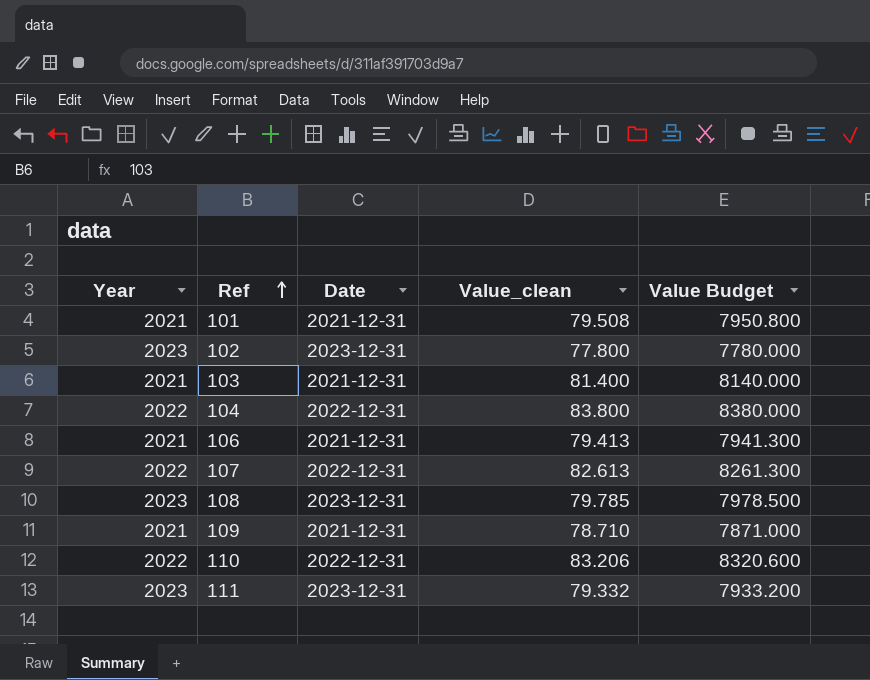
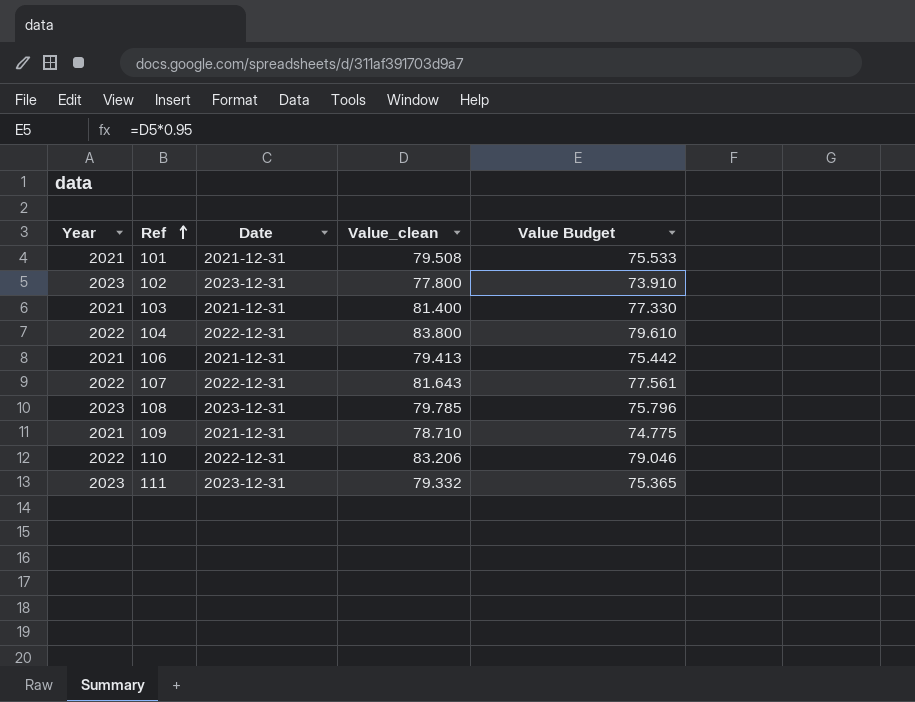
column Value Budget | formula: [Value_clean] * 100 -> [Value_clean] * 0.95
107 | Value_clean: 82.613 -> 81.643

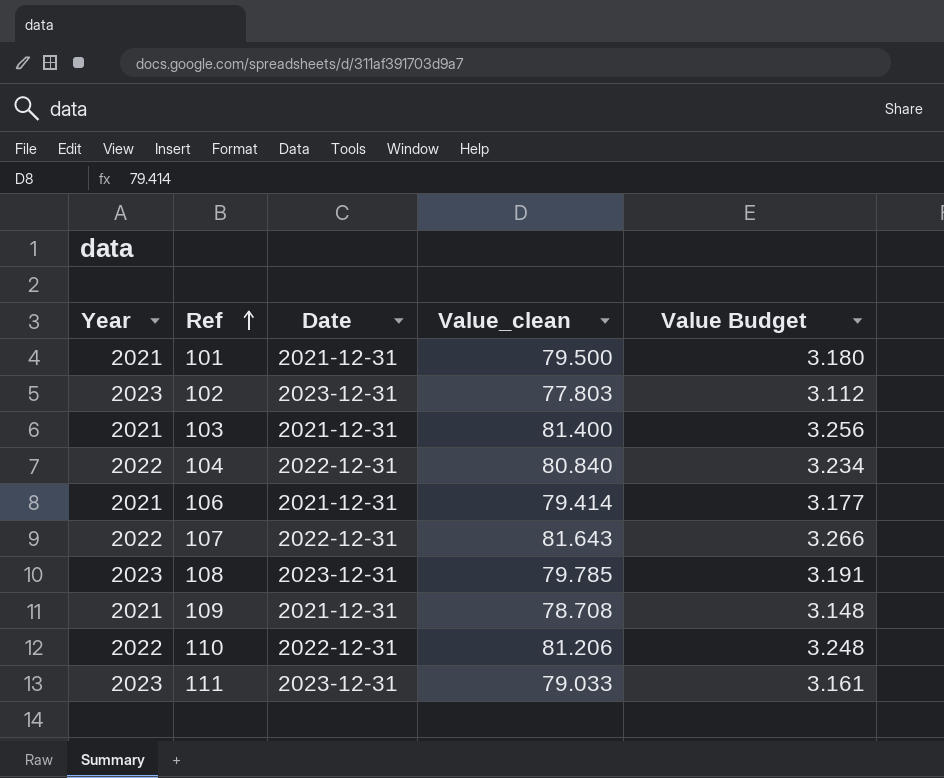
column Value Budget | formula: [Value_clean] * 0.95 -> [Value_clean] * 0.04
101 | Value_clean: 79.508 -> 79.500
102 | Value_clean: 77.800 -> 77.803
104 | Value_clean: 83.800 -> 80.840
106 | Value_clean: 79.413 -> 79.414
109 | Value_clean: 78.710 -> 78.708
110 | Value_clean: 83.206 -> 81.206
111 | Value_clean: 79.332 -> 79.033

